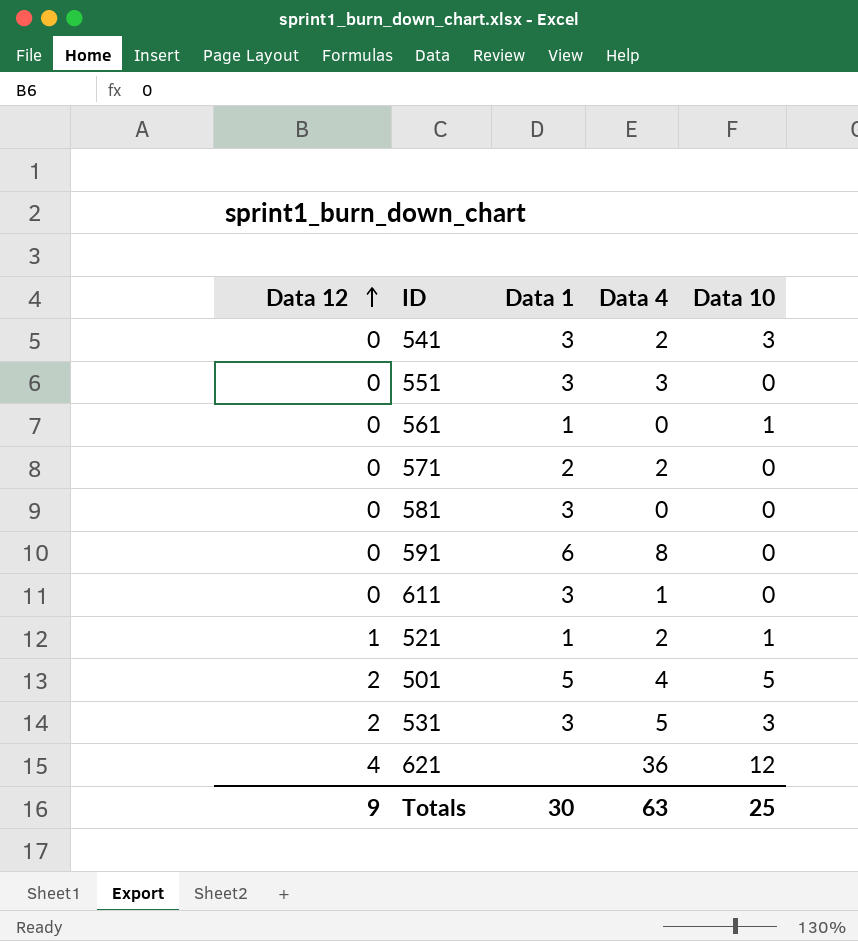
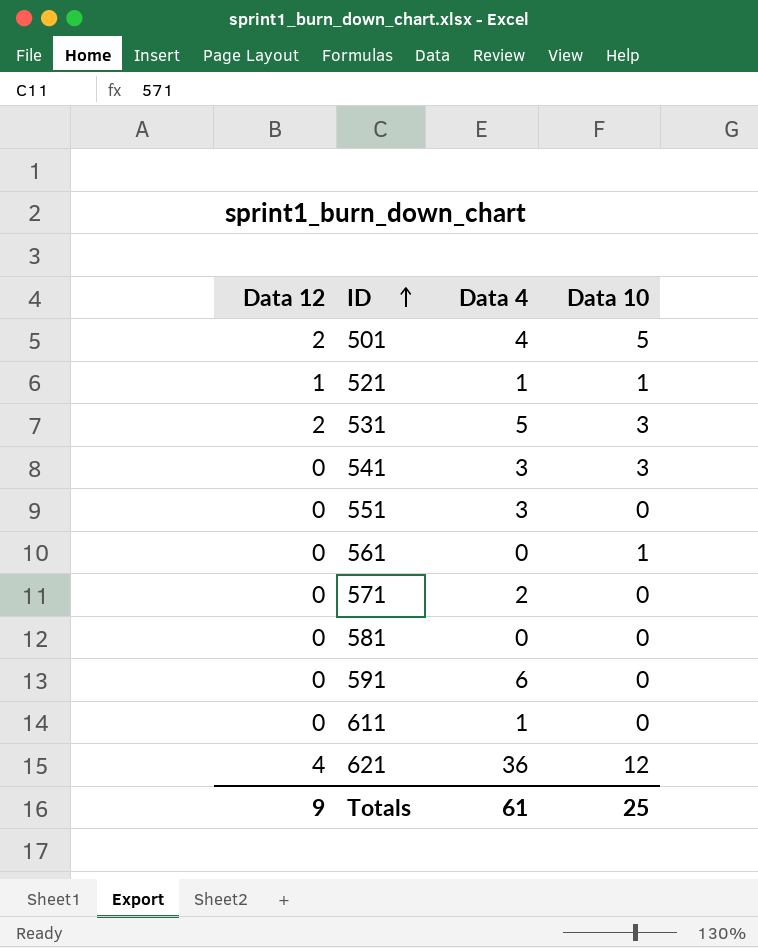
row order: Data 12 ascending -> ID ascending
column Data 1 | position: 3 -> none
521 | Data 4: 2 -> 1
541 | Data 4: 2 -> 3
591 | Data 4: 8 -> 6
Totals | Data 4: 63 -> 61

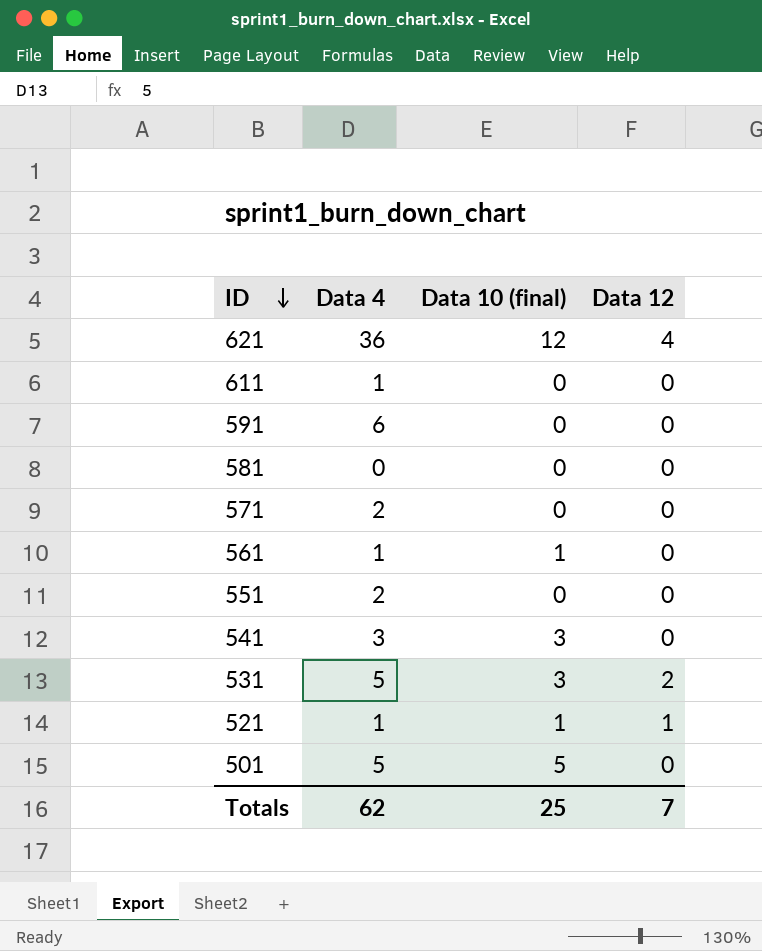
row order: ID ascending -> ID descending
column name: Data 10 -> Data 10 (final)
column Data 12 | position: 1 -> 4
561 | Data 4: 0 -> 1
551 | Data 4: 3 -> 2
501 | Data 4: 4 -> 5
501 | Data 12: 2 -> 0
Totals | Data 4: 61 -> 62
Totals | Data 12: 9 -> 7

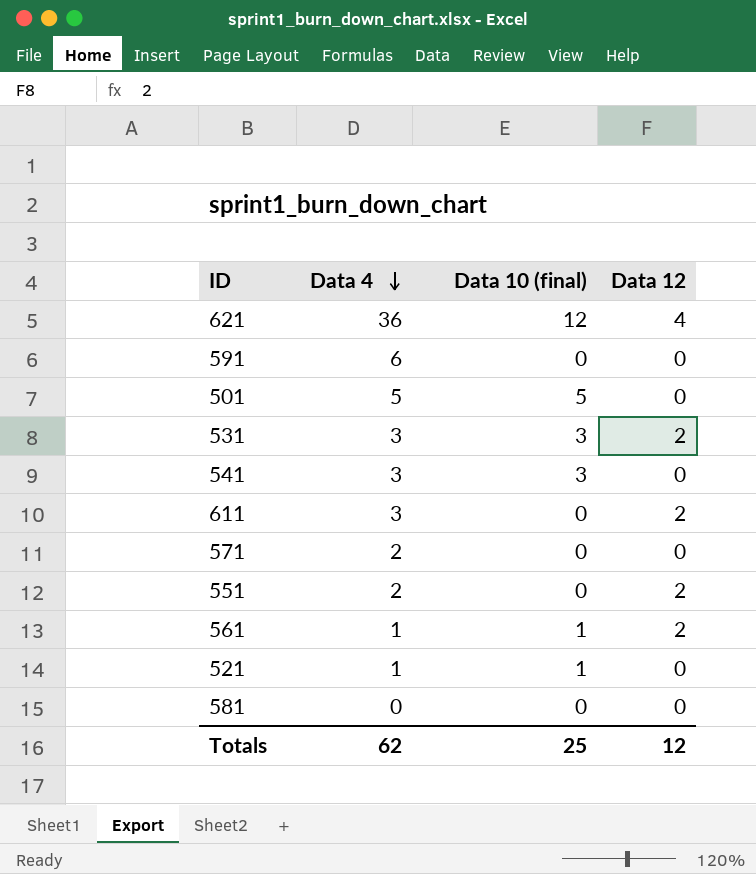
row order: ID descending -> Data 4 descending
531 | Data 4: 5 -> 3
611 | Data 4: 1 -> 3
611 | Data 12: 0 -> 2
551 | Data 12: 0 -> 2
561 | Data 12: 0 -> 2
521 | Data 12: 1 -> 0
Totals | Data 12: 7 -> 12

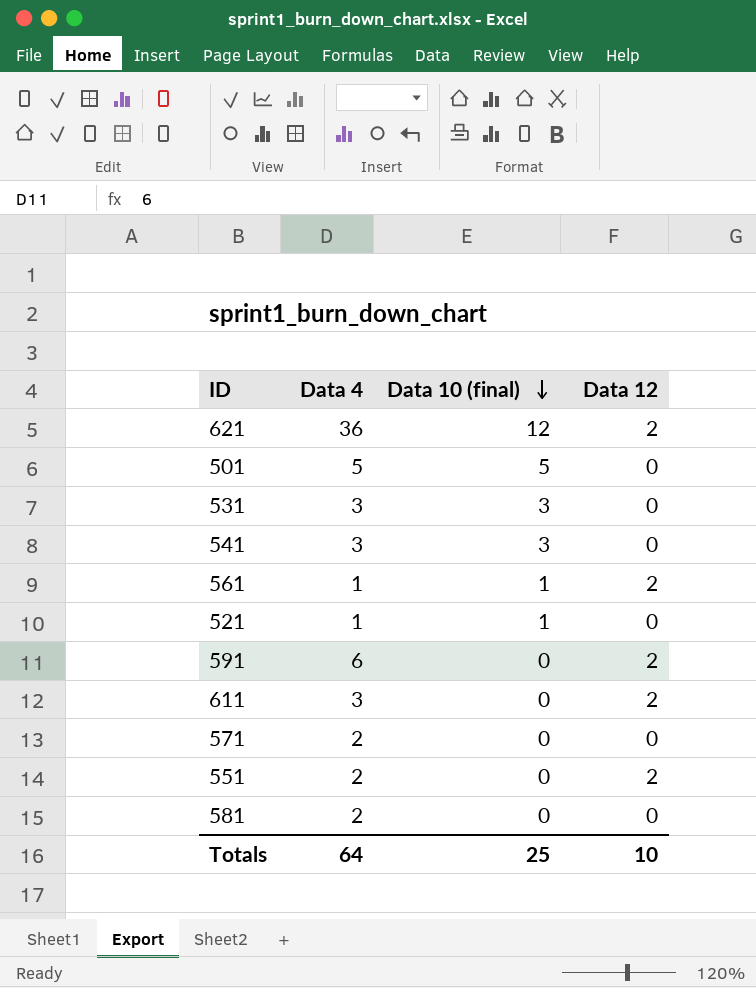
row order: Data 4 descending -> Data 10 (final) descending
621 | Data 12: 4 -> 2
531 | Data 12: 2 -> 0
591 | Data 12: 0 -> 2
581 | Data 4: 0 -> 2
Totals | Data 4: 62 -> 64
Totals | Data 12: 12 -> 10

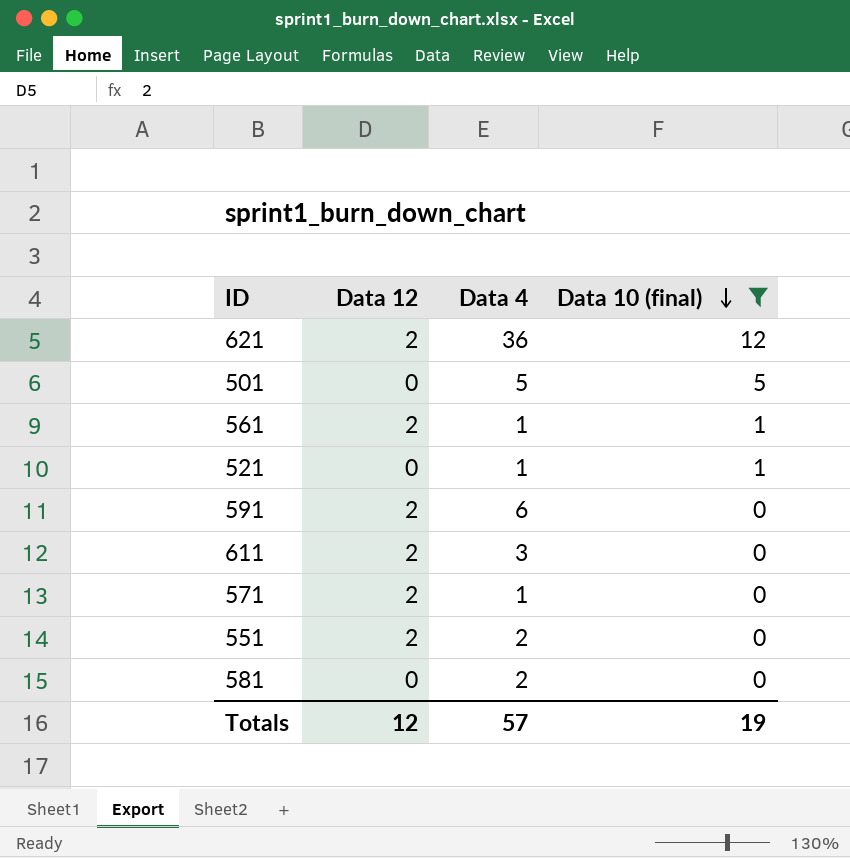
filter: none -> Data 10 (final) != 3
column Data 12 | position: 4 -> 2
571 | Data 12: 0 -> 2
571 | Data 4: 2 -> 1
Totals | Data 12: 10 -> 12
Totals | Data 4: 64 -> 57
Totals | Data 10 (final): 25 -> 19

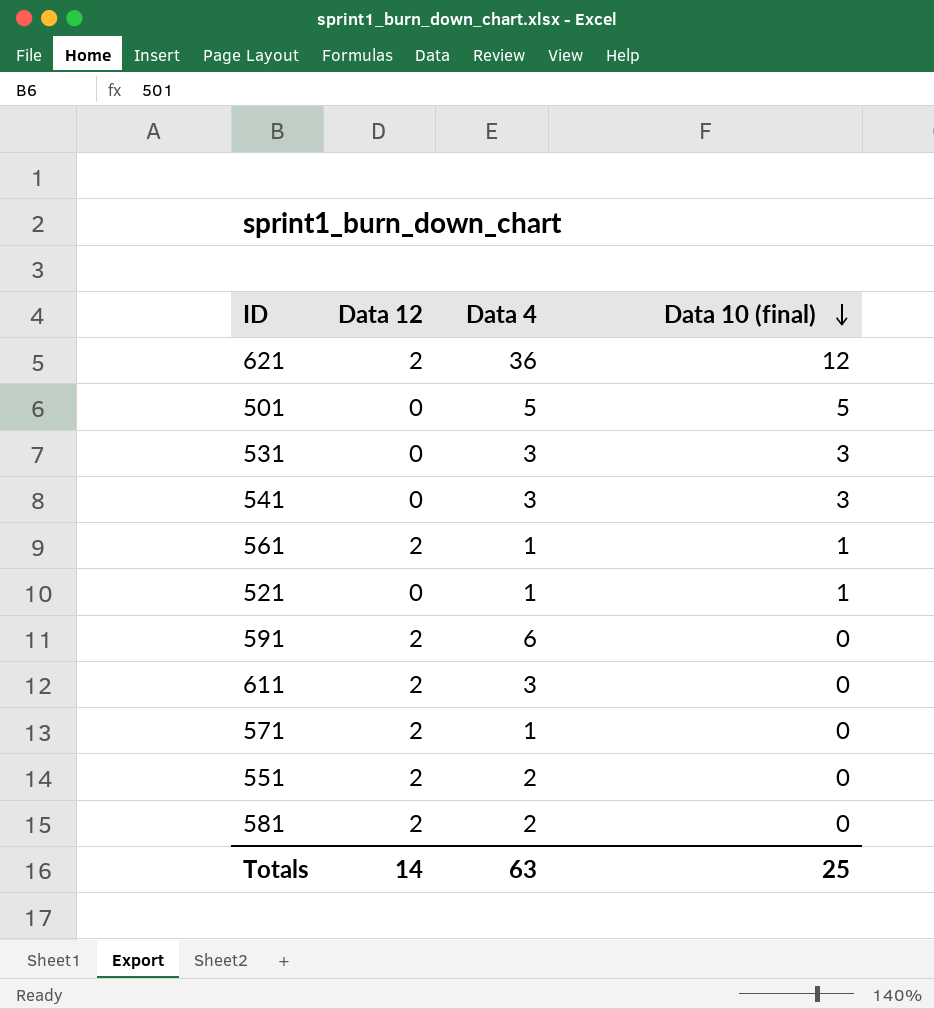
filter: Data 10 (final) != 3 -> none
581 | Data 12: 0 -> 2
Totals | Data 12: 12 -> 14
Totals | Data 4: 57 -> 63
Totals | Data 10 (final): 19 -> 25

